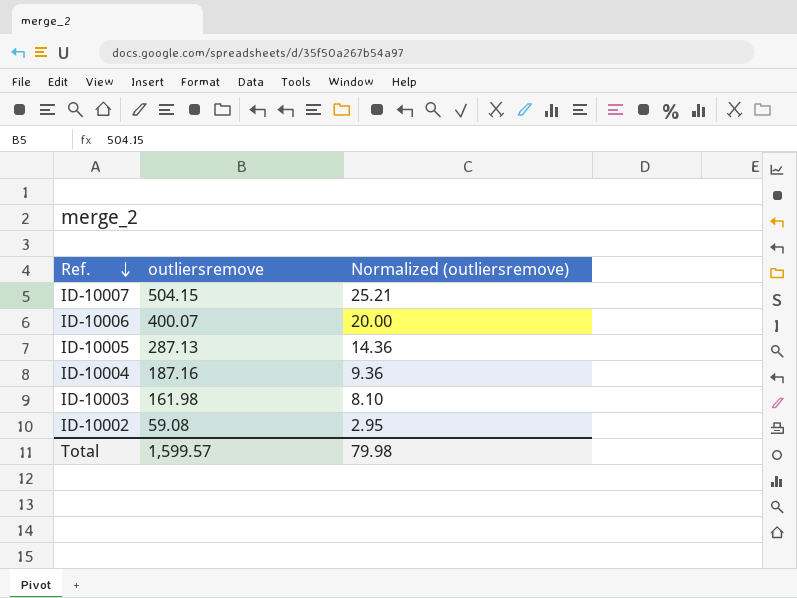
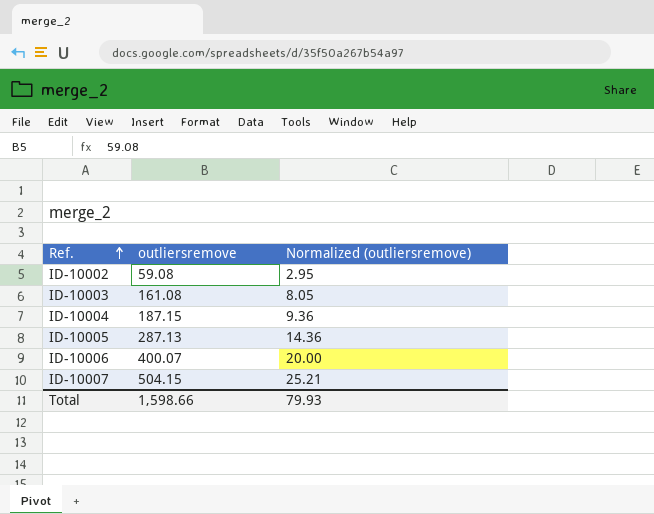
row order: Ref. descending -> Ref. ascending
ID-10003 | outliersremove: 161.98 -> 161.08
ID-10003 | Normalized (outliersremove): 8.10 -> 8.05
ID-10004 | outliersremove: 187.16 -> 187.15
Total | outliersremove: 1,599.57 -> 1,598.66
Total | Normalized (outliersremove): 79.98 -> 79.93

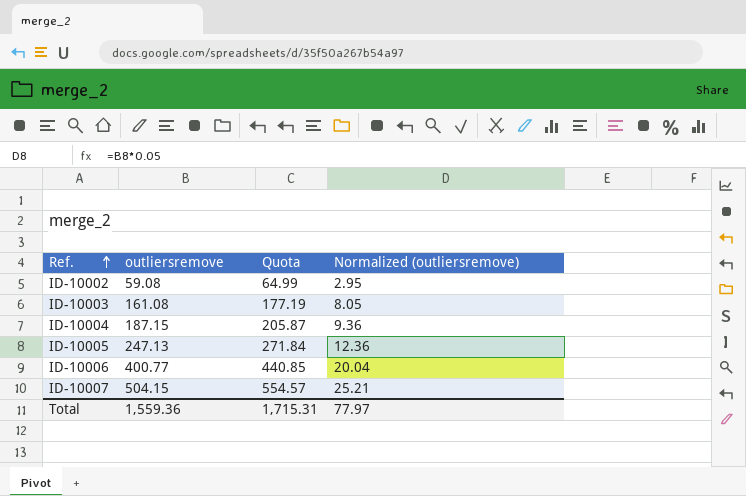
column Quota | formula: none -> [outliersremove] * 1.1
ID-10005 | outliersremove: 287.13 -> 247.13
ID-10005 | Normalized (outliersremove): 14.36 -> 12.36
ID-10006 | outliersremove: 400.07 -> 400.77
ID-10006 | Normalized (outliersremove): 20.00 -> 20.04
Total | outliersremove: 1,598.66 -> 1,559.36
Total | Normalized (outliersremove): 79.93 -> 77.97

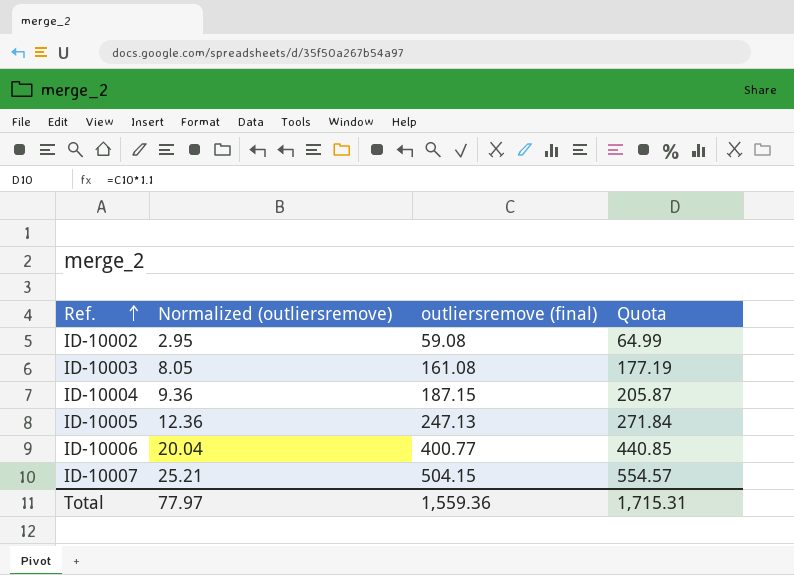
column Normalized (outliersremove) | position: 4 -> 2
column name: outliersremove -> outliersremove (final)

